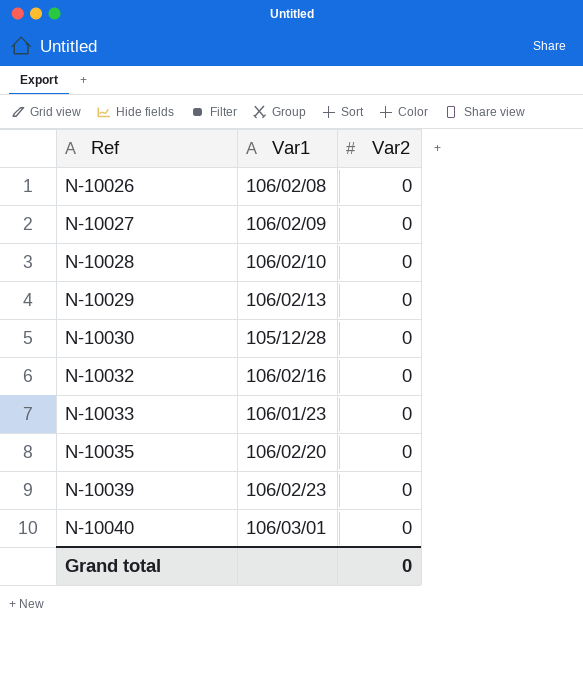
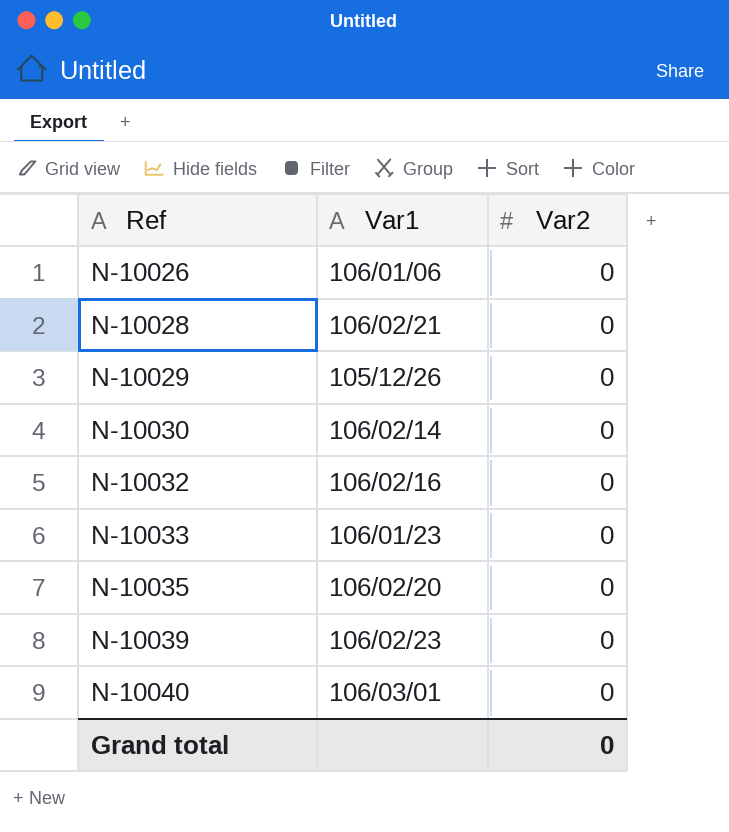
row N-10027: 106/02/09 | 0 -> none
N-10026 | Var1: 106/02/08 -> 106/01/06
N-10028 | Var1: 106/02/10 -> 106/02/21
N-10029 | Var1: 106/02/13 -> 105/12/26
N-10030 | Var1: 105/12/28 -> 106/02/14

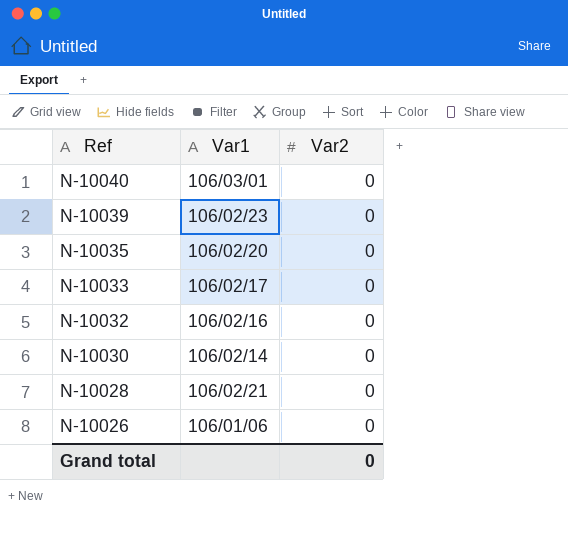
row order: Ref ascending -> Ref descending
row N-10029: 105/12/26 | 0 -> none
N-10033 | Var1: 106/01/23 -> 106/02/17

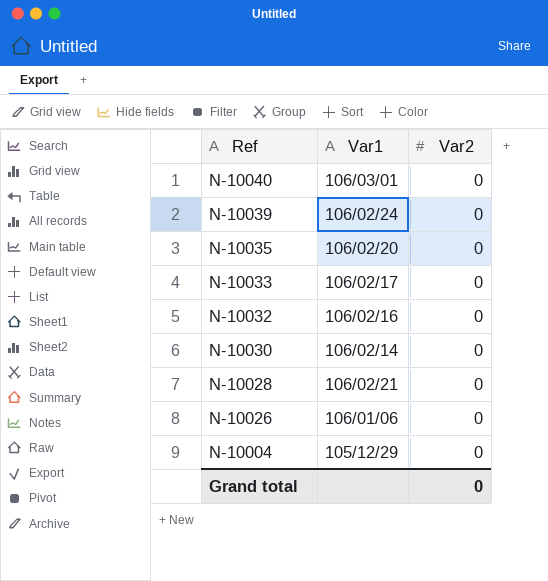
N-10039 | Var1: 106/02/23 -> 106/02/24
row N-10004: none -> 105/12/29 | 0

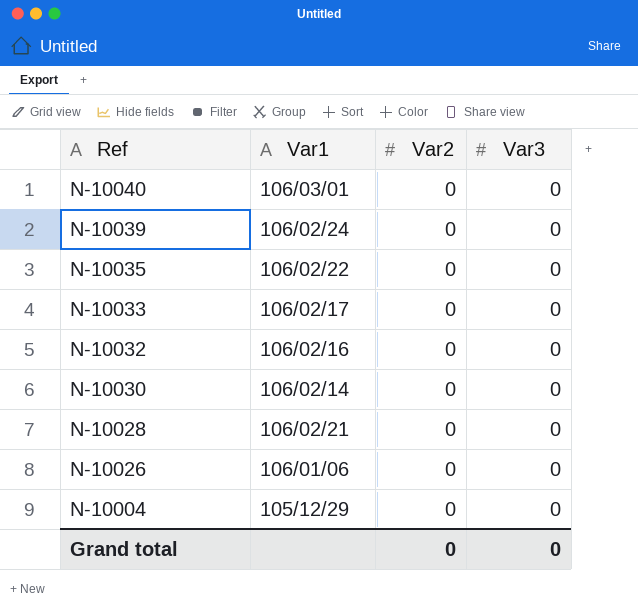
column Var3 | position: none -> 4
N-10035 | Var1: 106/02/20 -> 106/02/22

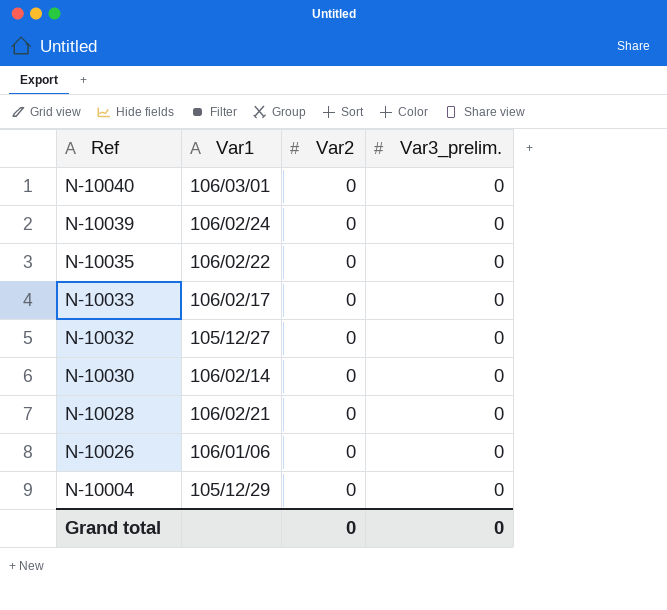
column name: Var3 -> Var3_prelim.
N-10032 | Var1: 106/02/16 -> 105/12/27

